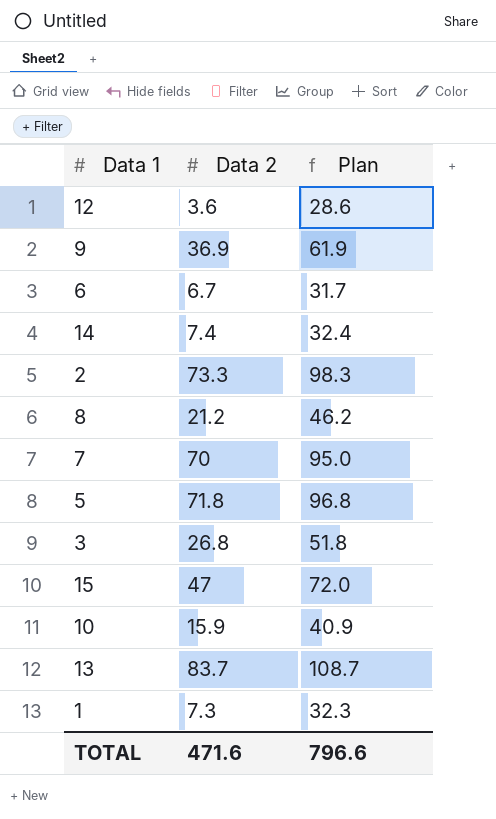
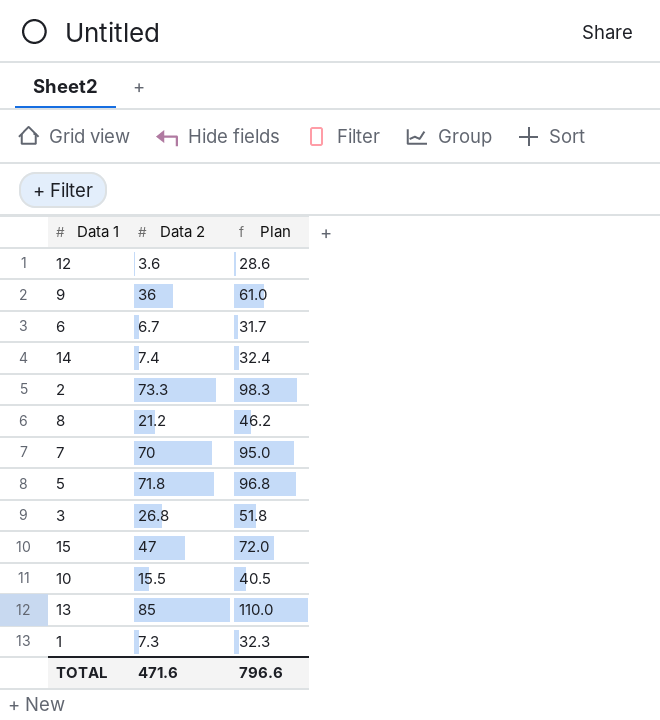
9 | Data 2: 36.9 -> 36
9 | Plan: 61.9 -> 61.0
10 | Data 2: 15.9 -> 15.5
10 | Plan: 40.9 -> 40.5
13 | Data 2: 83.7 -> 85
13 | Plan: 108.7 -> 110.0

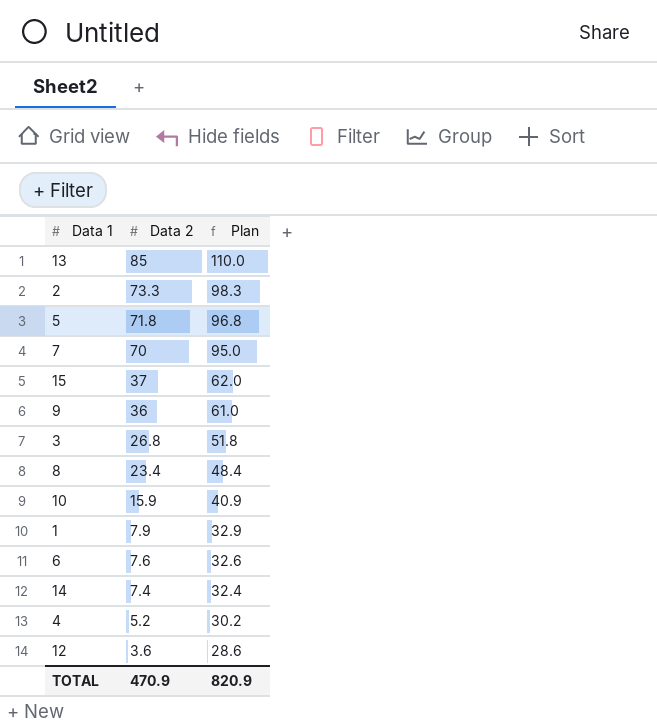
row order: none -> Data 2 descending
15 | Data 2: 47 -> 37
15 | Plan: 72.0 -> 62.0
8 | Data 2: 21.2 -> 23.4
8 | Plan: 46.2 -> 48.4
10 | Data 2: 15.5 -> 15.9
10 | Plan: 40.5 -> 40.9
1 | Data 2: 7.3 -> 7.9
1 | Plan: 32.3 -> 32.9
6 | Data 2: 6.7 -> 7.6
6 | Plan: 31.7 -> 32.6
row 4: none -> 5.2 | 30.2
TOTAL | Data 2: 471.6 -> 470.9
TOTAL | Plan: 796.6 -> 820.9

